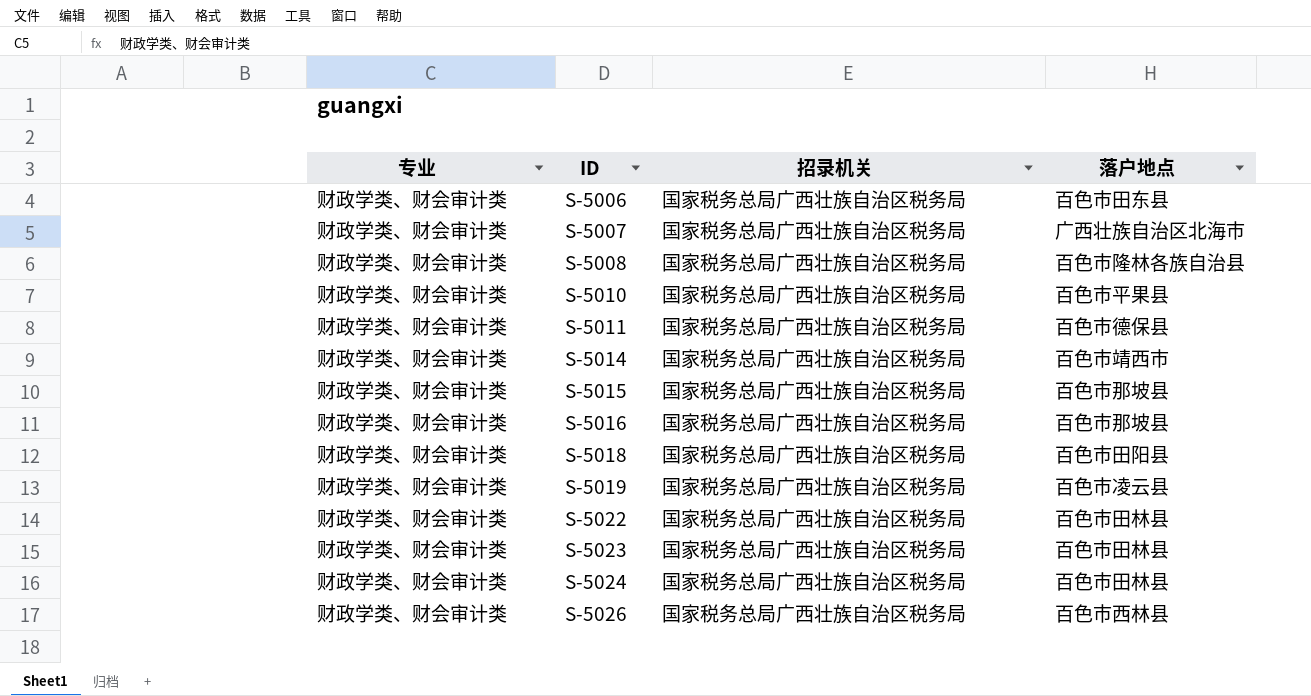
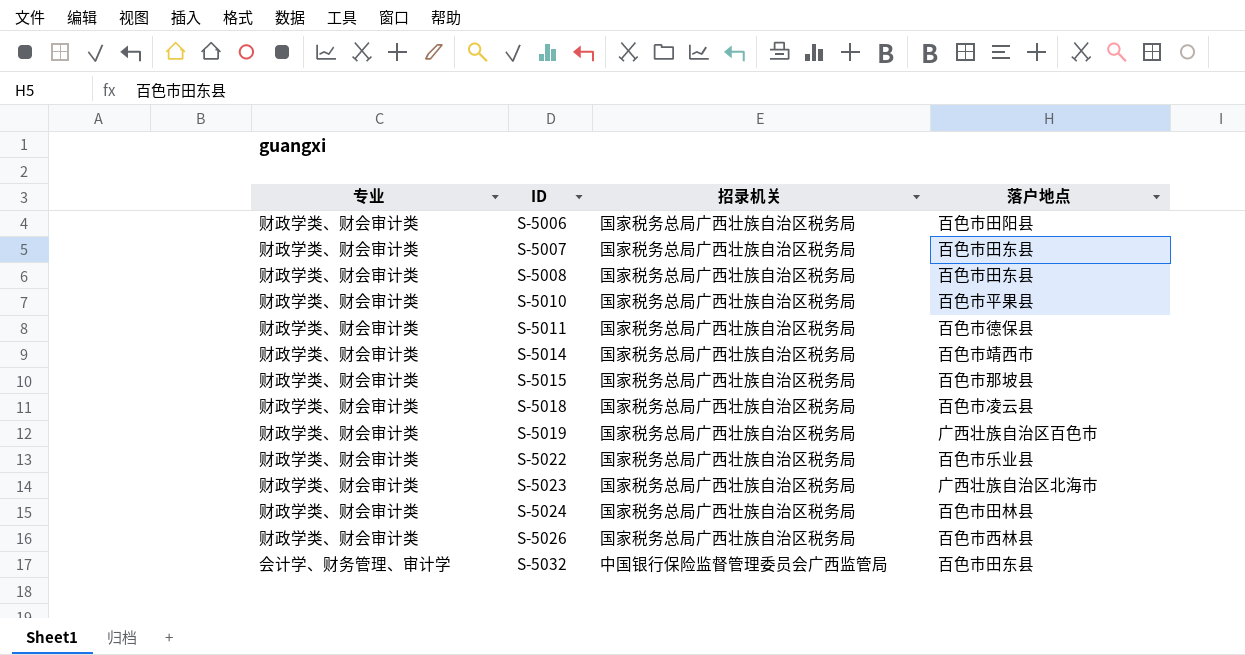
row S-5016: 财政学类、财会审计类 | 国家税务总局广西壮族自治区税务局 | 百色市那坡县 -> none
S-5006 | 落户地点: 百色市田东县 -> 百色市田阳县
S-5007 | 落户地点: 广西壮族自治区北海市 -> 百色市田东县
S-5008 | 落户地点: 百色市隆林各族自治县 -> 百色市田东县
S-5018 | 落户地点: 百色市田阳县 -> 百色市凌云县
S-5019 | 落户地点: 百色市凌云县 -> 广西壮族自治区百色市
S-5022 | 落户地点: 百色市田林县 -> 百色市乐业县
S-5023 | 落户地点: 百色市田林县 -> 广西壮族自治区北海市
row S-5032: none -> 会计学、财务管理、审计学 | 中国银行保险监督管理委员会广西监管局 | 百色市田东县

